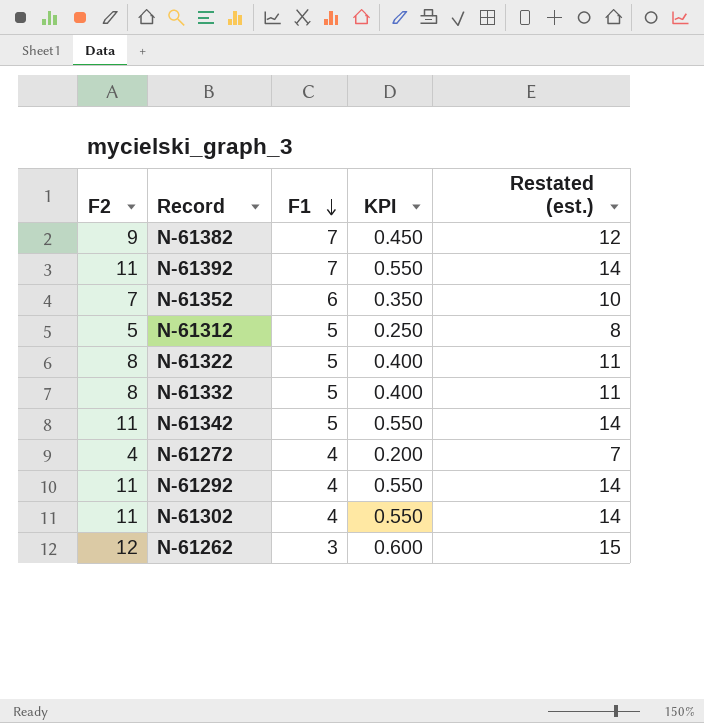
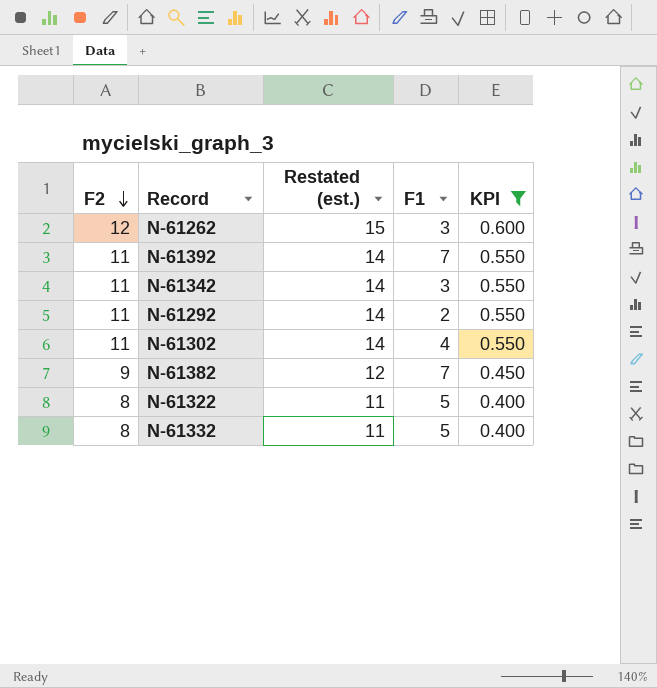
filter: none -> KPI >= 0.400
row order: F1 descending -> F2 descending
column Restated (est.) | position: 5 -> 3
N-61342 | F1: 5 -> 3
N-61292 | F1: 4 -> 2

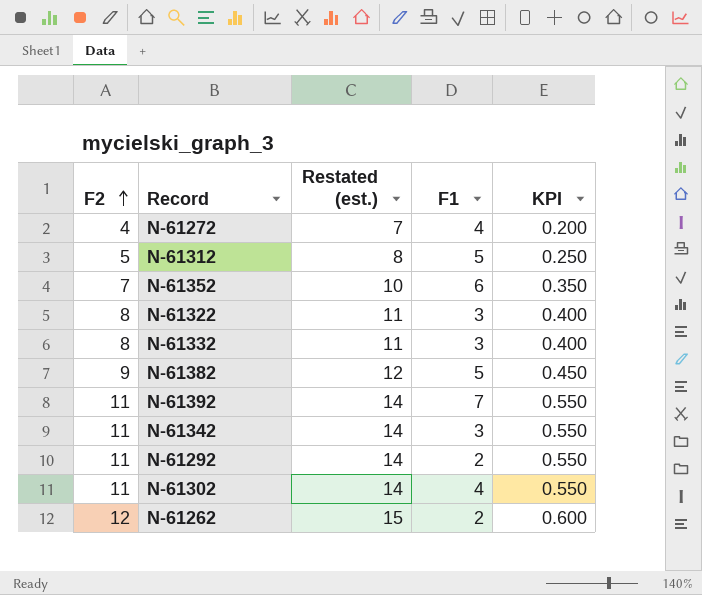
filter: KPI >= 0.400 -> none
row order: F2 descending -> F2 ascending
N-61322 | F1: 5 -> 3
N-61332 | F1: 5 -> 3
N-61382 | F1: 7 -> 5
N-61262 | F1: 3 -> 2

